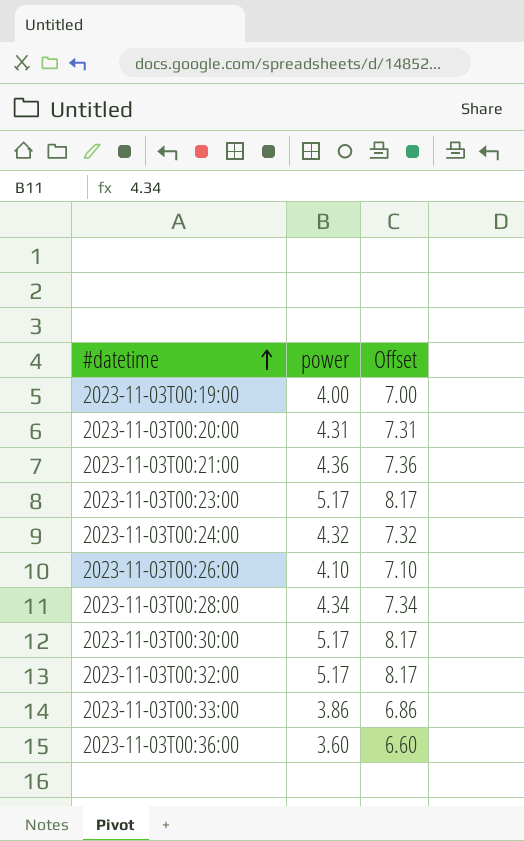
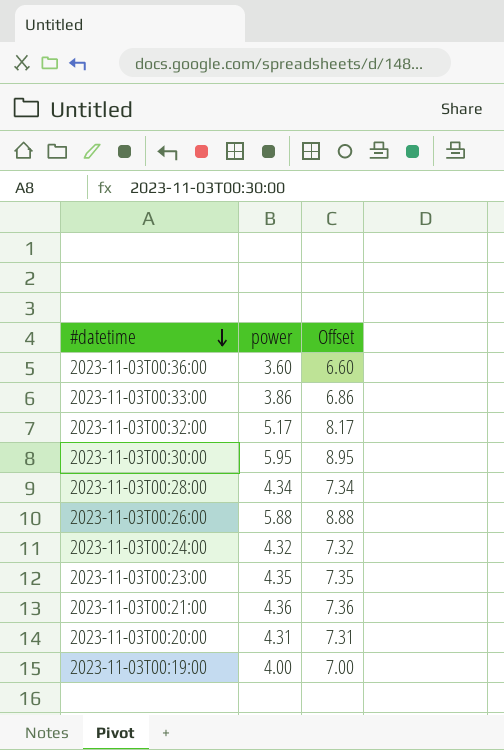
row order: #datetime ascending -> #datetime descending
2023-11-03T00:30:00 | power: 5.17 -> 5.95
2023-11-03T00:30:00 | Offset: 8.17 -> 8.95
2023-11-03T00:26:00 | power: 4.10 -> 5.88
2023-11-03T00:26:00 | Offset: 7.10 -> 8.88
2023-11-03T00:23:00 | power: 5.17 -> 4.35
2023-11-03T00:23:00 | Offset: 8.17 -> 7.35

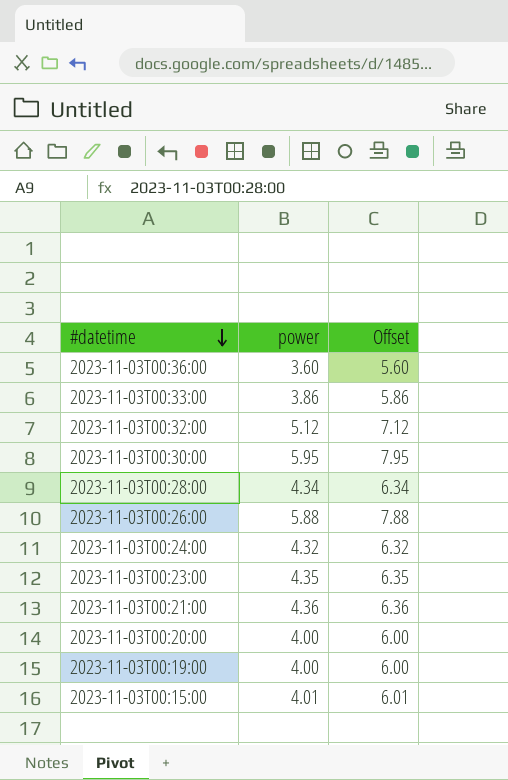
column Offset | formula: [power] + 3 -> [power] + 2
2023-11-03T00:32:00 | power: 5.17 -> 5.12
2023-11-03T00:20:00 | power: 4.31 -> 4.00
row 2023-11-03T00:15:00: none -> 4.01 | 6.01

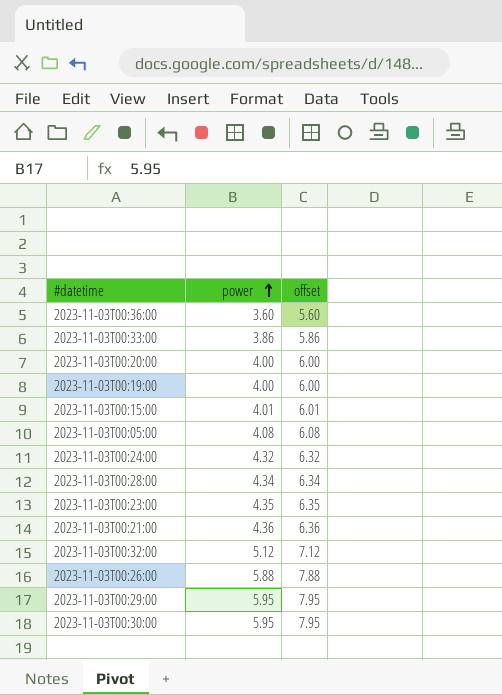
row order: #datetime descending -> power ascending
column name: Offset -> offset
row 2023-11-03T00:05:00: none -> 4.08 | 6.08
row 2023-11-03T00:29:00: none -> 5.95 | 7.95

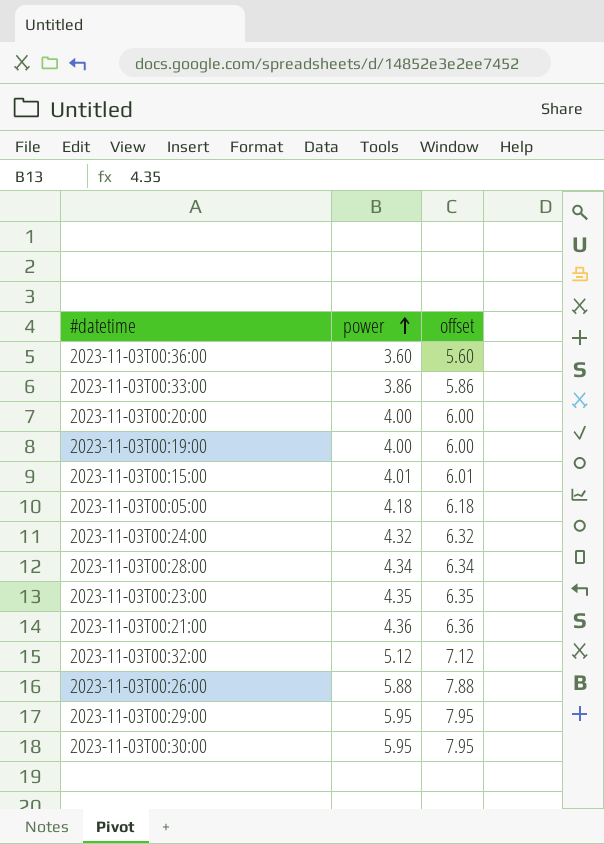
2023-11-03T00:05:00 | power: 4.08 -> 4.18
2023-11-03T00:05:00 | offset: 6.08 -> 6.18

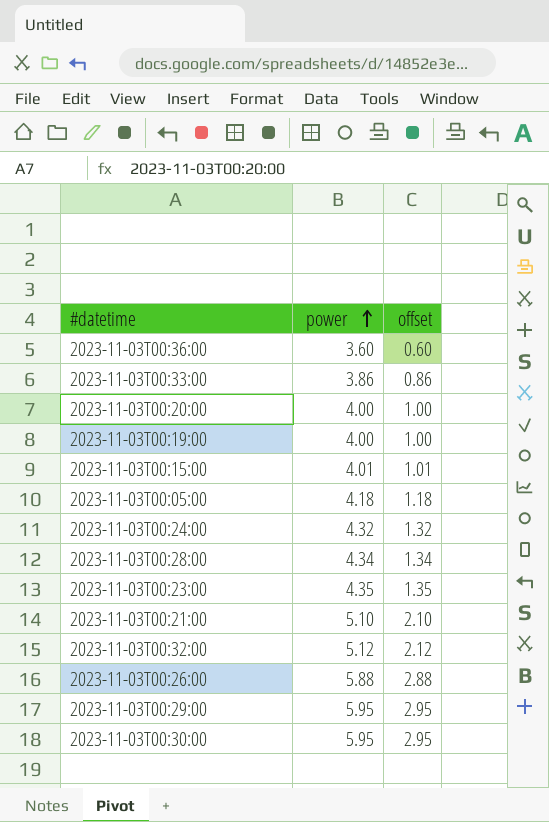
column offset | formula: [power] + 2 -> [power] - 3
2023-11-03T00:21:00 | power: 4.36 -> 5.10

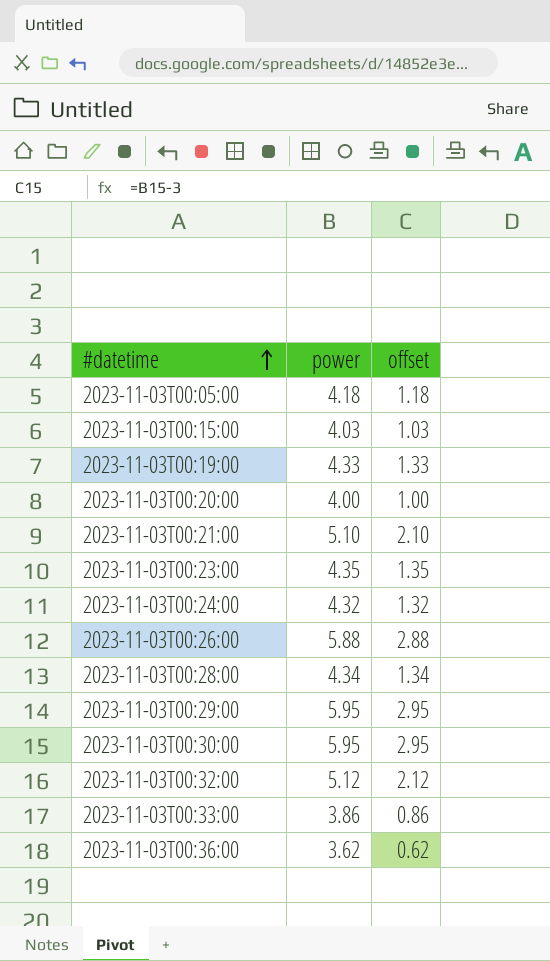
row order: power ascending -> #datetime ascending
2023-11-03T00:15:00 | power: 4.01 -> 4.03
2023-11-03T00:15:00 | offset: 1.01 -> 1.03
2023-11-03T00:19:00 | power: 4.00 -> 4.33
2023-11-03T00:19:00 | offset: 1.00 -> 1.33
2023-11-03T00:36:00 | power: 3.60 -> 3.62
2023-11-03T00:36:00 | offset: 0.60 -> 0.62

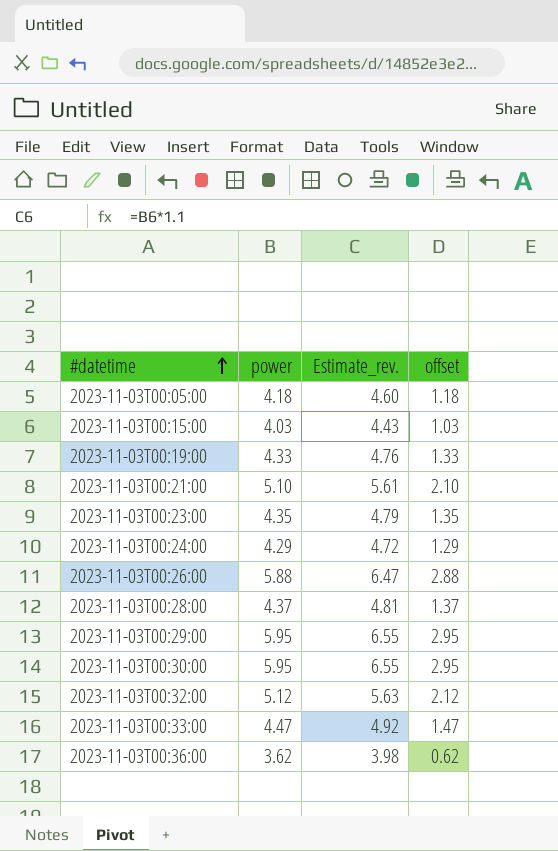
column Estimate_rev. | formula: none -> [power] * 1.1
row 2023-11-03T00:20:00: 4.00 | 1.00 -> none
2023-11-03T00:24:00 | power: 4.32 -> 4.29
2023-11-03T00:24:00 | offset: 1.32 -> 1.29
2023-11-03T00:28:00 | power: 4.34 -> 4.37
2023-11-03T00:28:00 | offset: 1.34 -> 1.37
2023-11-03T00:33:00 | power: 3.86 -> 4.47
2023-11-03T00:33:00 | offset: 0.86 -> 1.47

